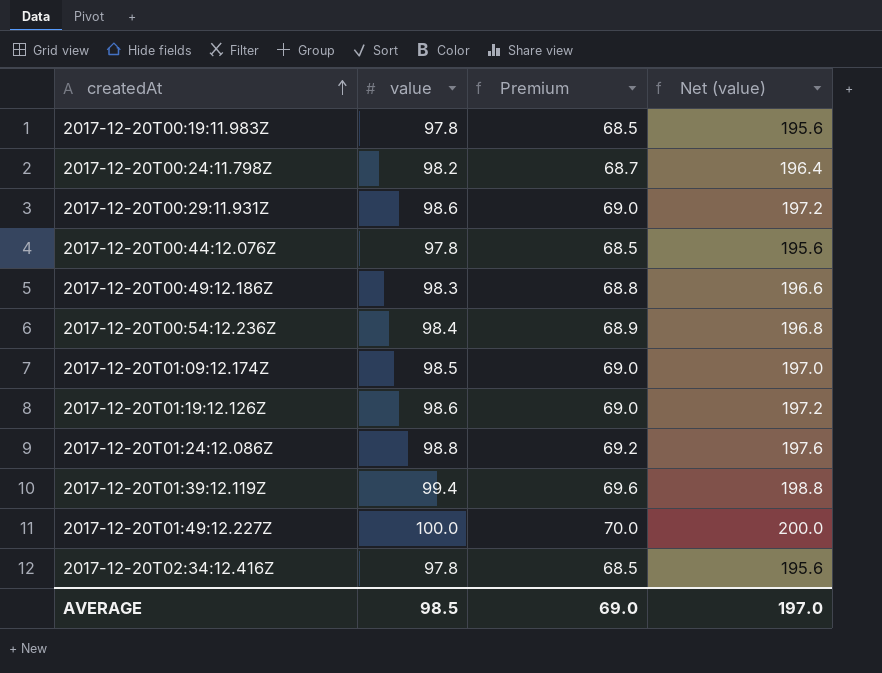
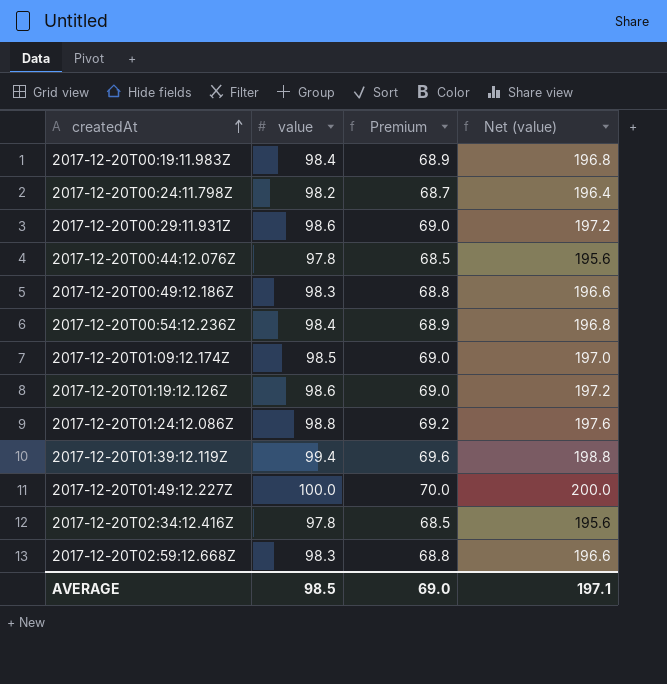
2017-12-20T00:19:11.983Z | value: 97.8 -> 98.4
2017-12-20T00:19:11.983Z | Premium: 68.5 -> 68.9
2017-12-20T00:19:11.983Z | Net (value): 195.6 -> 196.8
row 2017-12-20T02:59:12.668Z: none -> 98.3 | 68.8 | 196.6
AVERAGE | Net (value): 197.0 -> 197.1

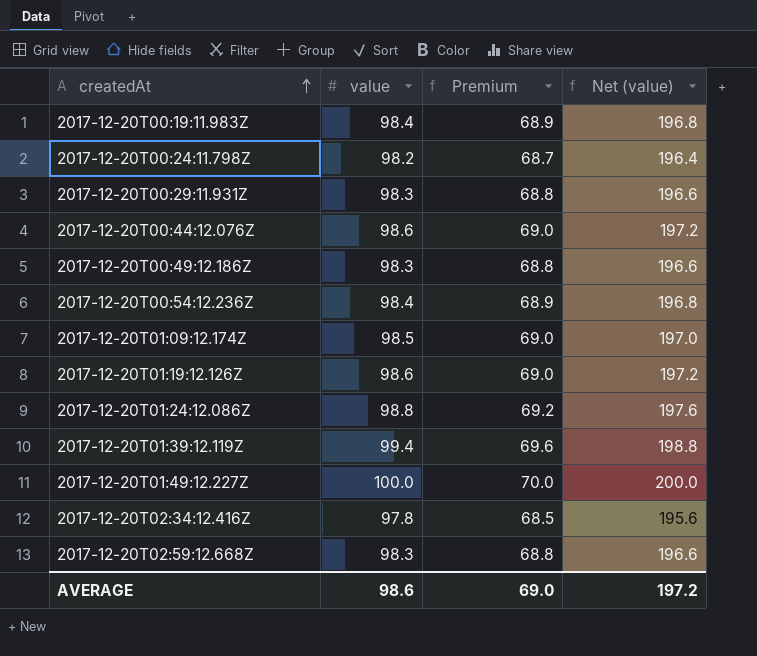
2017-12-20T00:29:11.931Z | value: 98.6 -> 98.3
2017-12-20T00:29:11.931Z | Premium: 69.0 -> 68.8
2017-12-20T00:29:11.931Z | Net (value): 197.2 -> 196.6
2017-12-20T00:44:12.076Z | value: 97.8 -> 98.6
2017-12-20T00:44:12.076Z | Premium: 68.5 -> 69.0
2017-12-20T00:44:12.076Z | Net (value): 195.6 -> 197.2
AVERAGE | value: 98.5 -> 98.6
AVERAGE | Net (value): 197.1 -> 197.2

